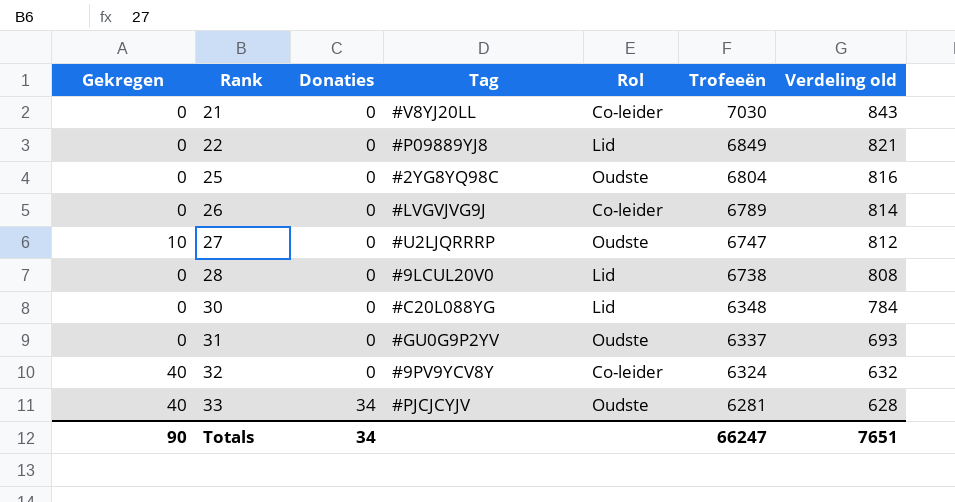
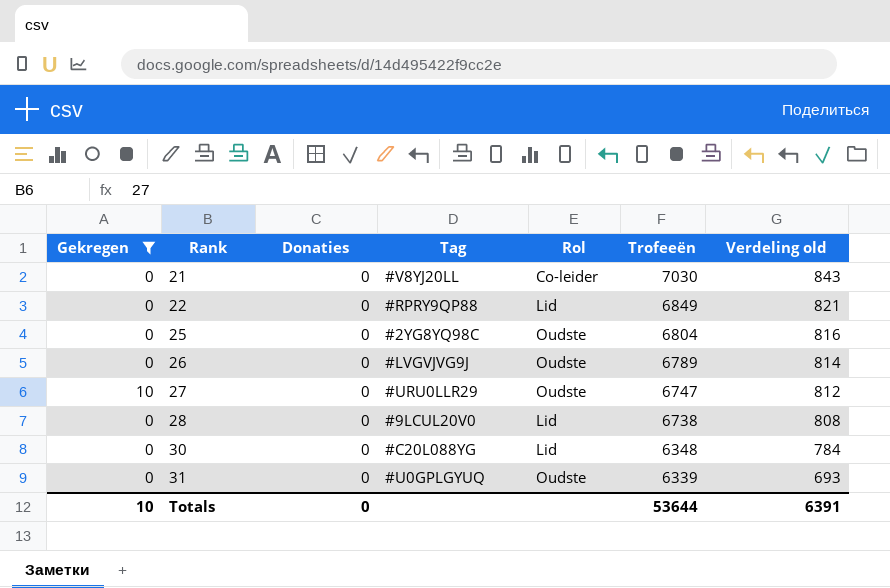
filter: none -> Gekregen != 40
22 | Tag: #P09889YJ8 -> #RPRY9QP88
26 | Rol: Co-leider -> Oudste
27 | Tag: #U2LJQRRRP -> #URU0LLR29
31 | Tag: #GU0G9P2YV -> #U0GPLGYUQ
31 | Trofeeën: 6337 -> 6339
Totals | Gekregen: 90 -> 10
Totals | Donaties: 34 -> 0
Totals | Trofeeën: 66247 -> 53644
Totals | Verdeling old: 7651 -> 6391

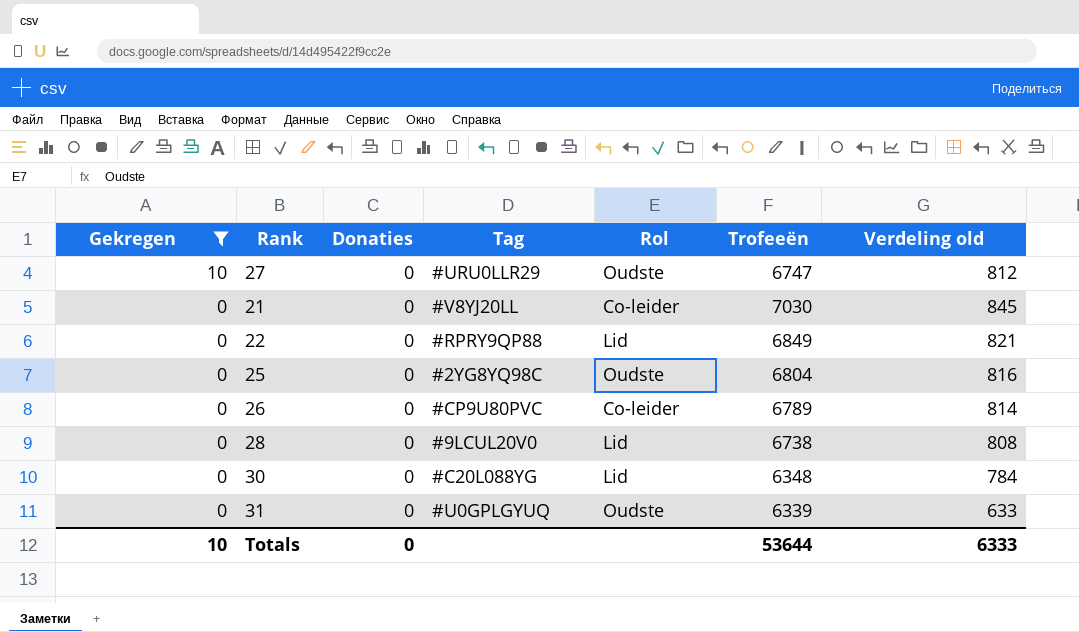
row order: Rank ascending -> Gekregen descending
21 | Verdeling old: 843 -> 845
26 | Tag: #LVGVJVG9J -> #CP9U80PVC
26 | Rol: Oudste -> Co-leider
31 | Verdeling old: 693 -> 633
Totals | Verdeling old: 6391 -> 6333

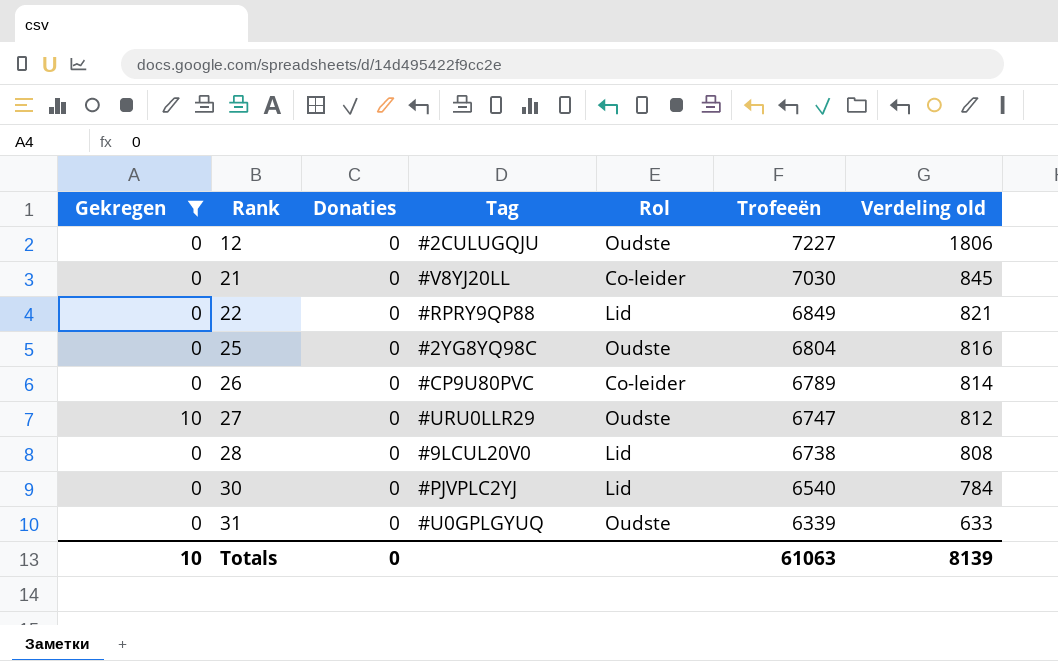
row order: Gekregen descending -> Rank ascending
row 12: none -> 0 | 0 | #2CULUGQJU | Oudste | 7227 | 1806
30 | Tag: #C20L088YG -> #PJVPLC2YJ
30 | Trofeeën: 6348 -> 6540
Totals | Trofeeën: 53644 -> 61063
Totals | Verdeling old: 6333 -> 8139

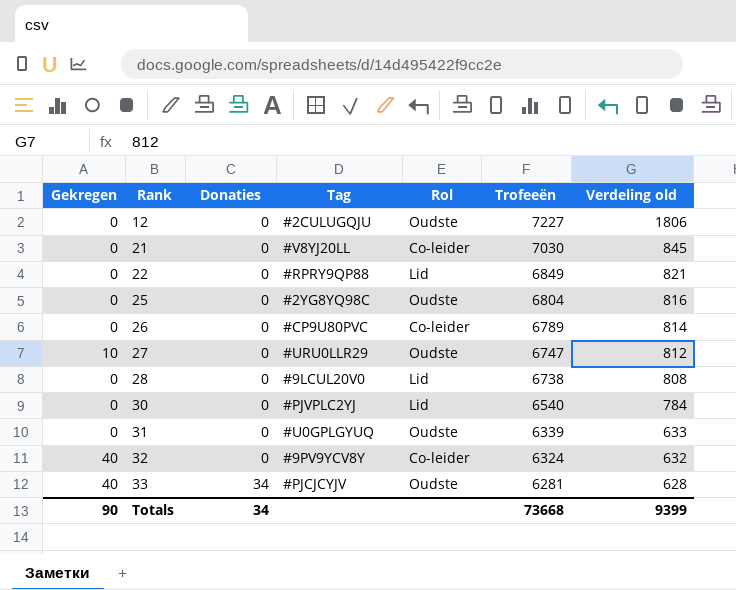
filter: Gekregen != 40 -> none
Totals | Gekregen: 10 -> 90
Totals | Donaties: 0 -> 34
Totals | Trofeeën: 61063 -> 73668
Totals | Verdeling old: 8139 -> 9399

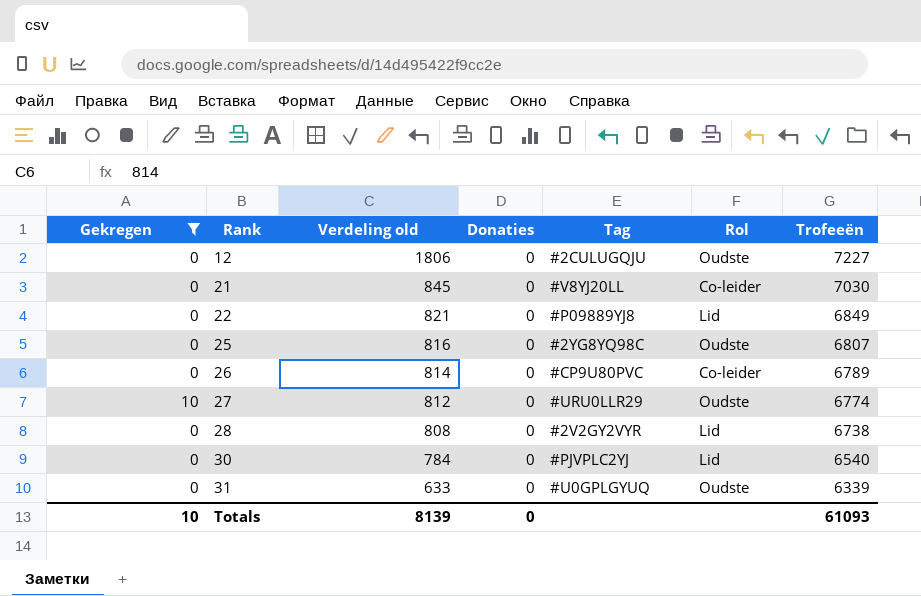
filter: none -> Gekregen != 40
column Verdeling old | position: 7 -> 3
22 | Tag: #RPRY9QP88 -> #P09889YJ8
25 | Trofeeën: 6804 -> 6807
27 | Trofeeën: 6747 -> 6774
28 | Tag: #9LCUL20V0 -> #2V2GY2VYR
Totals | Gekregen: 90 -> 10
Totals | Verdeling old: 9399 -> 8139
Totals | Donaties: 34 -> 0
Totals | Trofeeën: 73668 -> 61093

